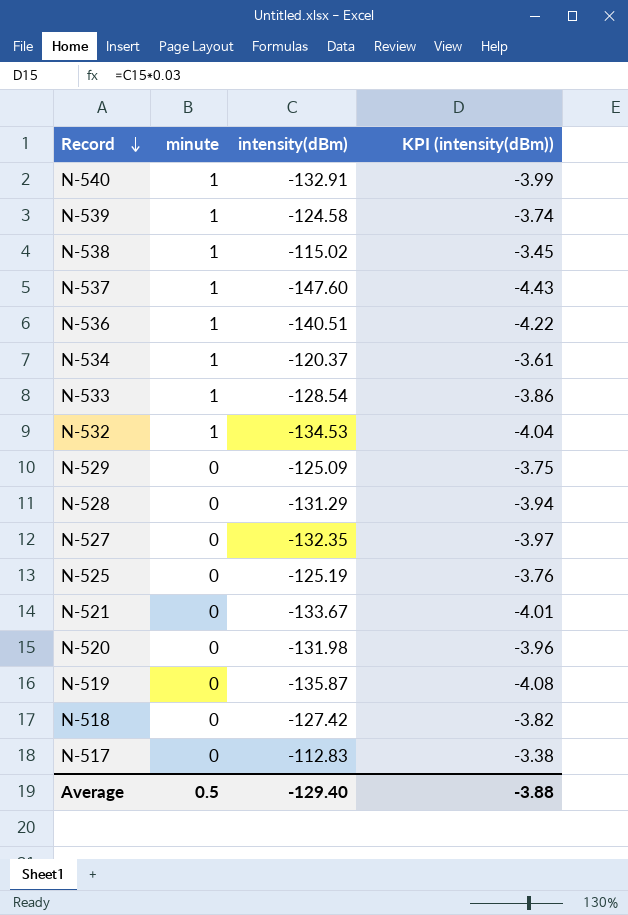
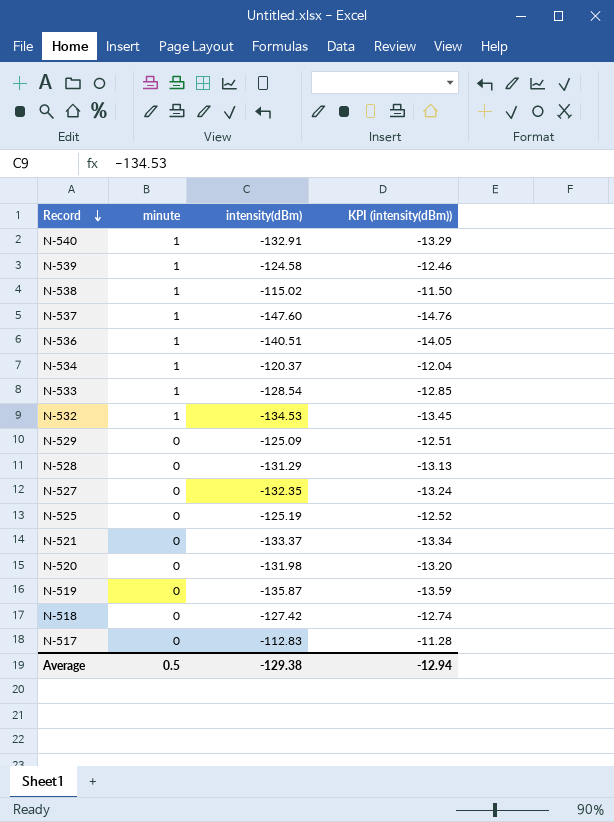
column KPI (intensity(dBm)) | formula: [intensity(dBm)] * 0.03 -> [intensity(dBm)] * 0.1
N-521 | intensity(dBm): -133.67 -> -133.37
Average | intensity(dBm): -129.40 -> -129.38
Average | KPI (intensity(dBm)): -3.88 -> -12.94

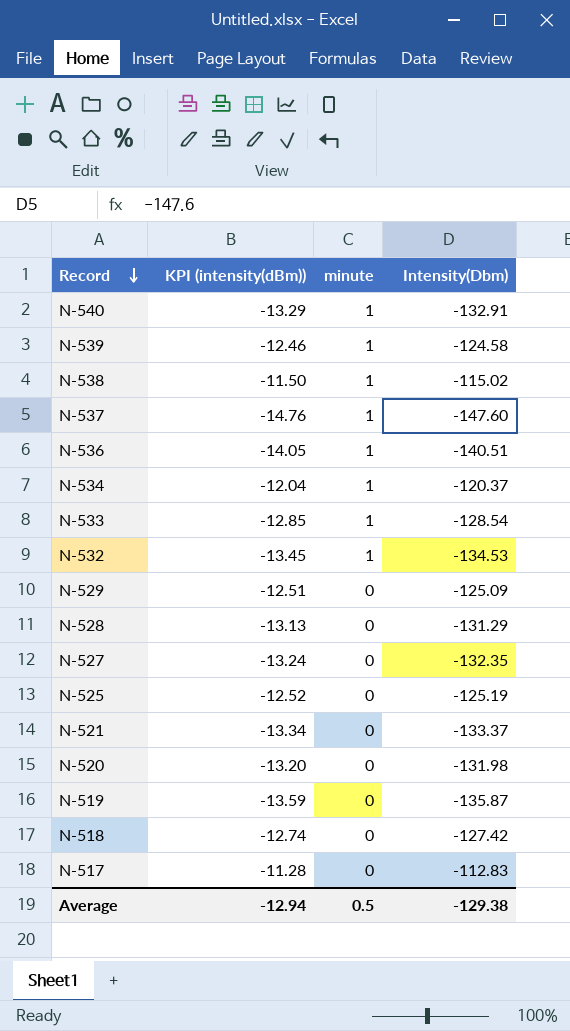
column KPI (intensity(dBm)) | position: 4 -> 2
column name: intensity(dBm) -> Intensity(Dbm)

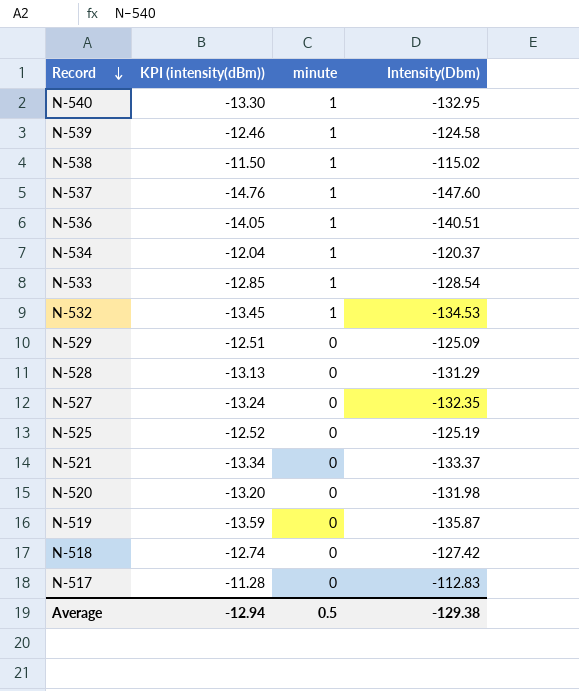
N-540 | KPI (intensity(dBm)): -13.29 -> -13.30
N-540 | Intensity(Dbm): -132.91 -> -132.95

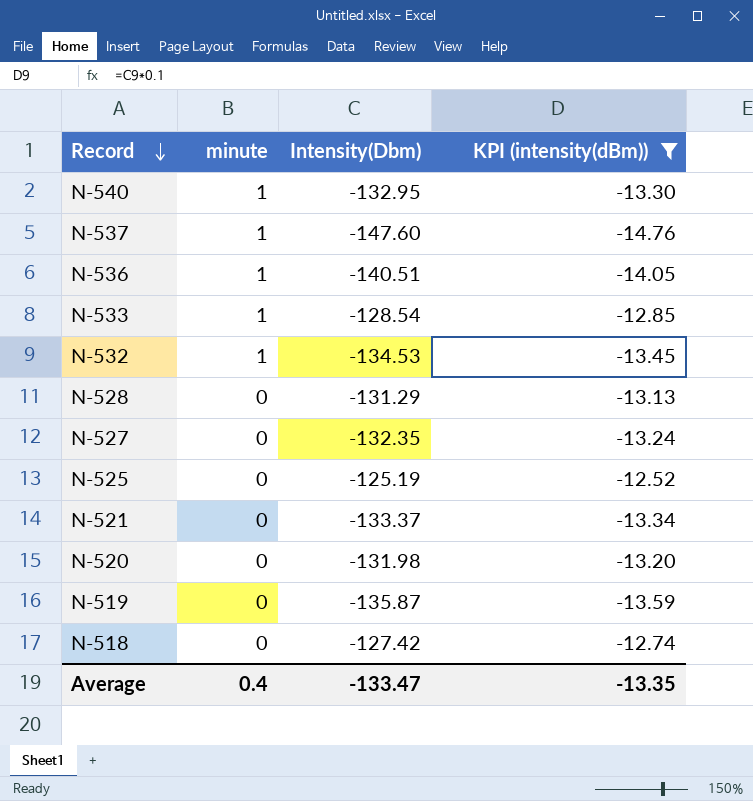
filter: none -> KPI (intensity(dBm)) <= -12.52
column KPI (intensity(dBm)) | position: 2 -> 4
Average | minute: 0.5 -> 0.4
Average | Intensity(Dbm): -129.38 -> -133.47
Average | KPI (intensity(dBm)): -12.94 -> -13.35

